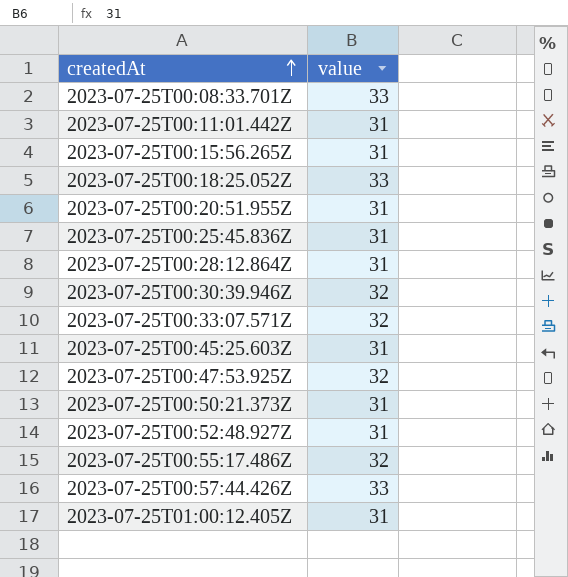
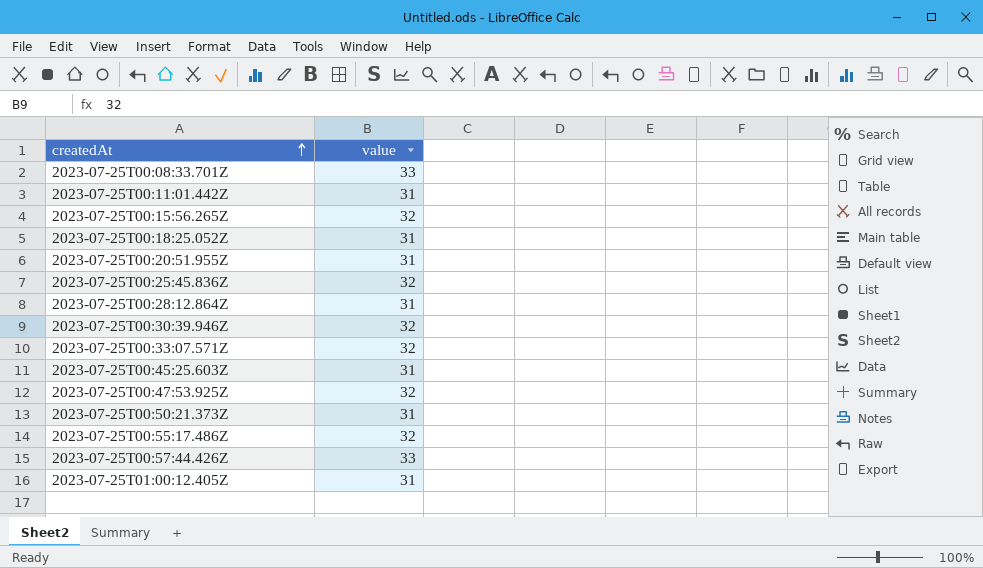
row 2023-07-25T00:52:48.927Z: 31 -> none
2023-07-25T00:15:56.265Z | value: 31 -> 32
2023-07-25T00:18:25.052Z | value: 33 -> 31
2023-07-25T00:25:45.836Z | value: 31 -> 32

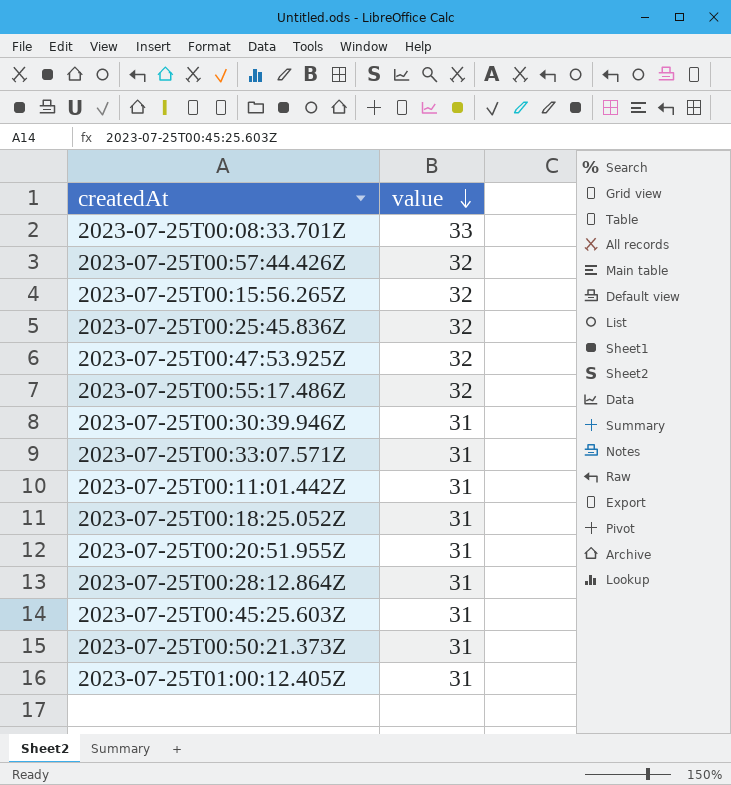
row order: createdAt ascending -> value descending
2023-07-25T00:57:44.426Z | value: 33 -> 32
2023-07-25T00:30:39.946Z | value: 32 -> 31
2023-07-25T00:33:07.571Z | value: 32 -> 31

